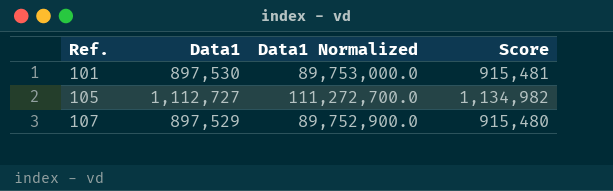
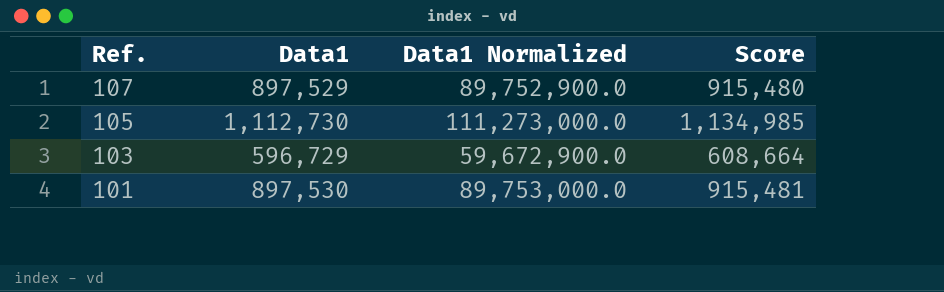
row order: Ref. ascending -> Ref. descending
105 | Data1: 1,112,727 -> 1,112,730
105 | Data1 Normalized: 111,272,700.0 -> 111,273,000.0
105 | Score: 1,134,982 -> 1,134,985
row 103: none -> 596,729 | 59,672,900.0 | 608,664

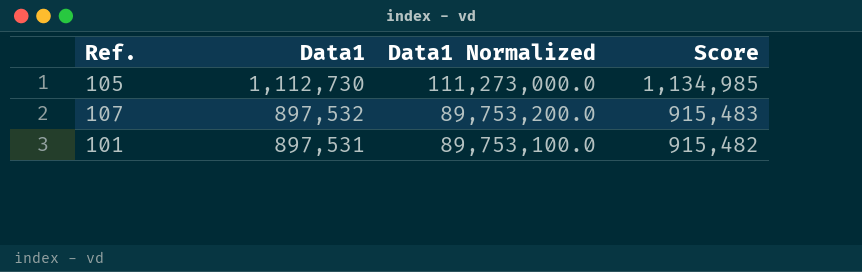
row order: Ref. descending -> Data1 descending
row 103: 596,729 | 59,672,900.0 | 608,664 -> none
107 | Data1: 897,529 -> 897,532
107 | Data1 Normalized: 89,752,900.0 -> 89,753,200.0
107 | Score: 915,480 -> 915,483
101 | Data1: 897,530 -> 897,531
101 | Data1 Normalized: 89,753,000.0 -> 89,753,100.0
101 | Score: 915,481 -> 915,482

